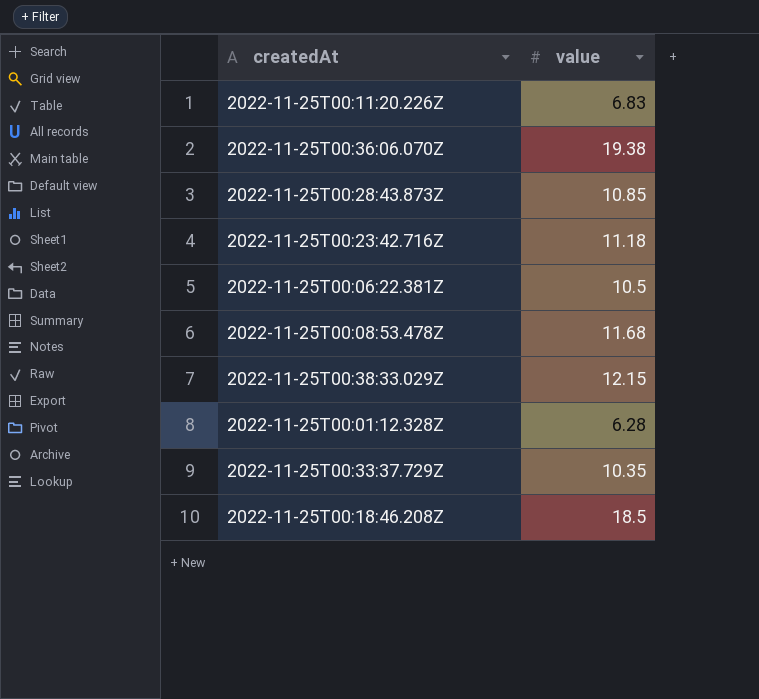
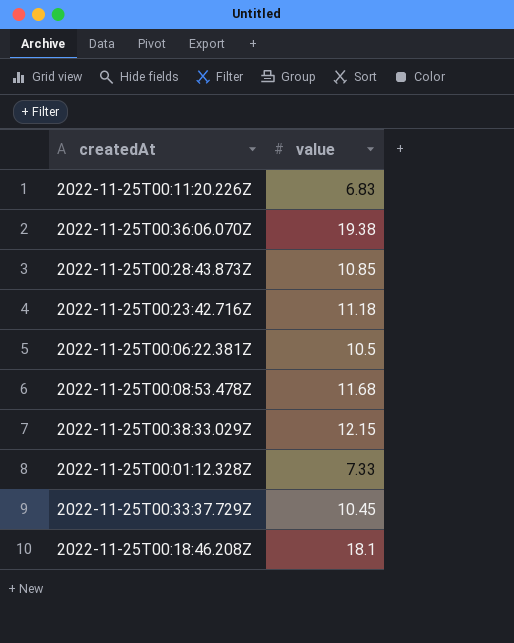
2022-11-25T00:01:12.328Z | value: 6.28 -> 7.33
2022-11-25T00:33:37.729Z | value: 10.35 -> 10.45
2022-11-25T00:18:46.208Z | value: 18.5 -> 18.1

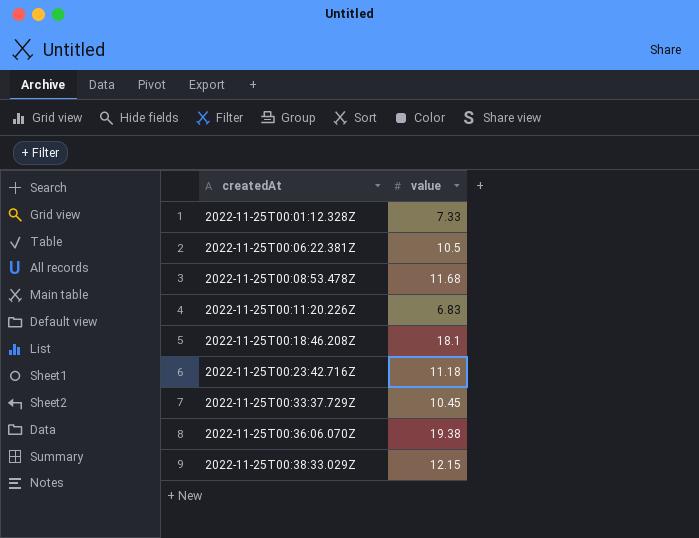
row order: none -> createdAt ascending
row 2022-11-25T00:28:43.873Z: 10.85 -> none

